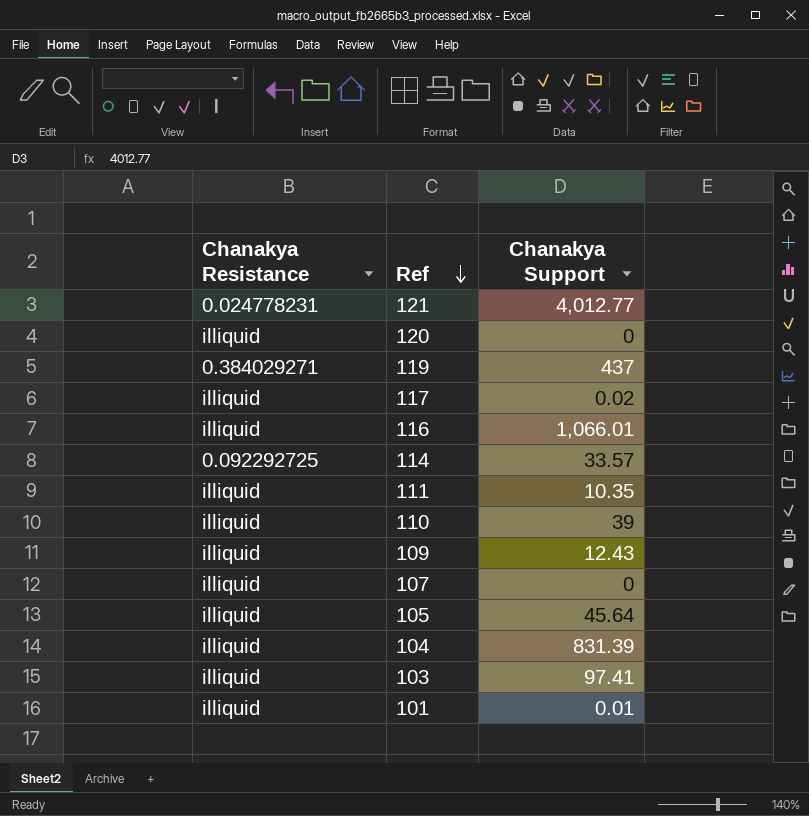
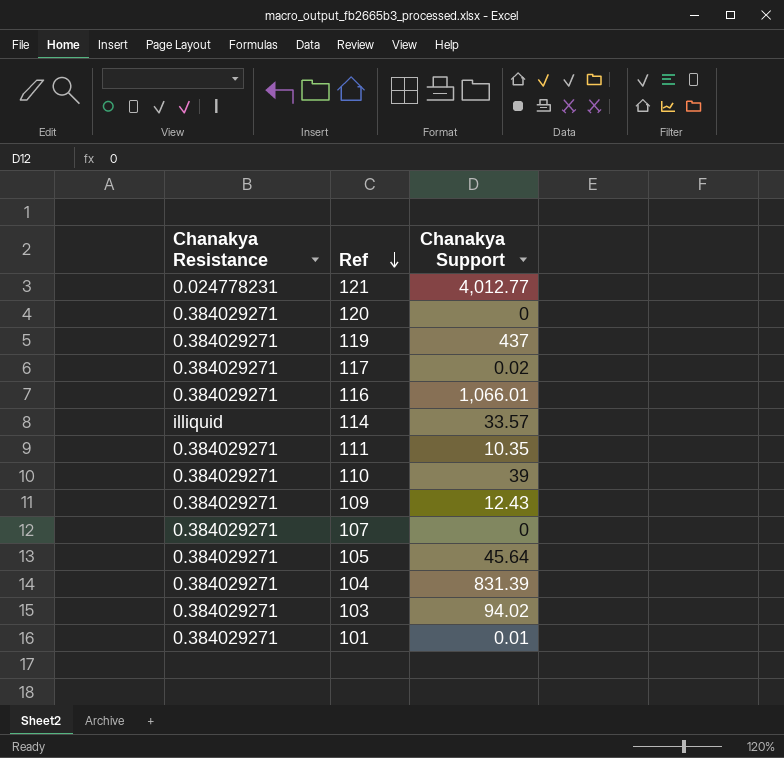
120 | Chanakya Resistance: illiquid -> 0.384029271
117 | Chanakya Resistance: illiquid -> 0.384029271
116 | Chanakya Resistance: illiquid -> 0.384029271
114 | Chanakya Resistance: 0.092292725 -> illiquid
111 | Chanakya Resistance: illiquid -> 0.384029271
110 | Chanakya Resistance: illiquid -> 0.384029271
109 | Chanakya Resistance: illiquid -> 0.384029271
107 | Chanakya Resistance: illiquid -> 0.384029271
105 | Chanakya Resistance: illiquid -> 0.384029271
104 | Chanakya Resistance: illiquid -> 0.384029271
103 | Chanakya Resistance: illiquid -> 0.384029271
103 | Chanakya Support: 97.41 -> 94.02
101 | Chanakya Resistance: illiquid -> 0.384029271

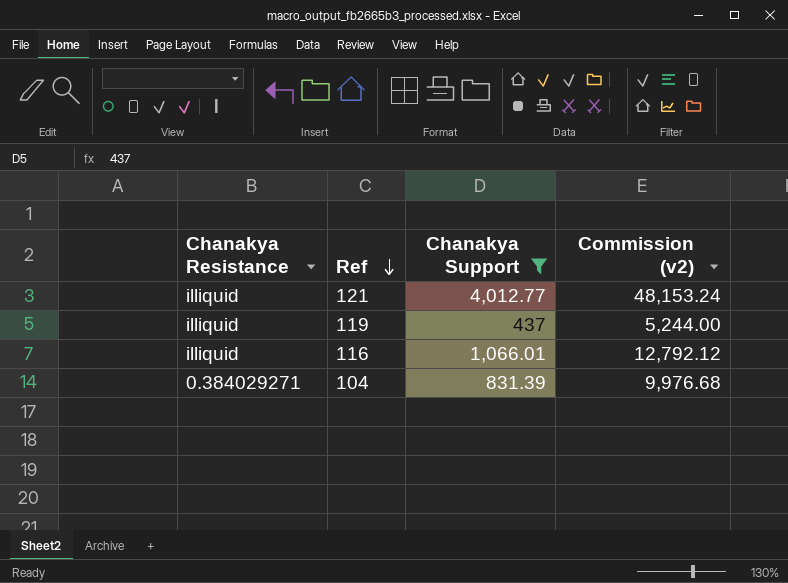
filter: none -> Chanakya Support >= 437
column Commission (v2) | formula: none -> [Chanakya Support] * 12
121 | Chanakya Resistance: 0.024778231 -> illiquid
119 | Chanakya Resistance: 0.384029271 -> illiquid
116 | Chanakya Resistance: 0.384029271 -> illiquid

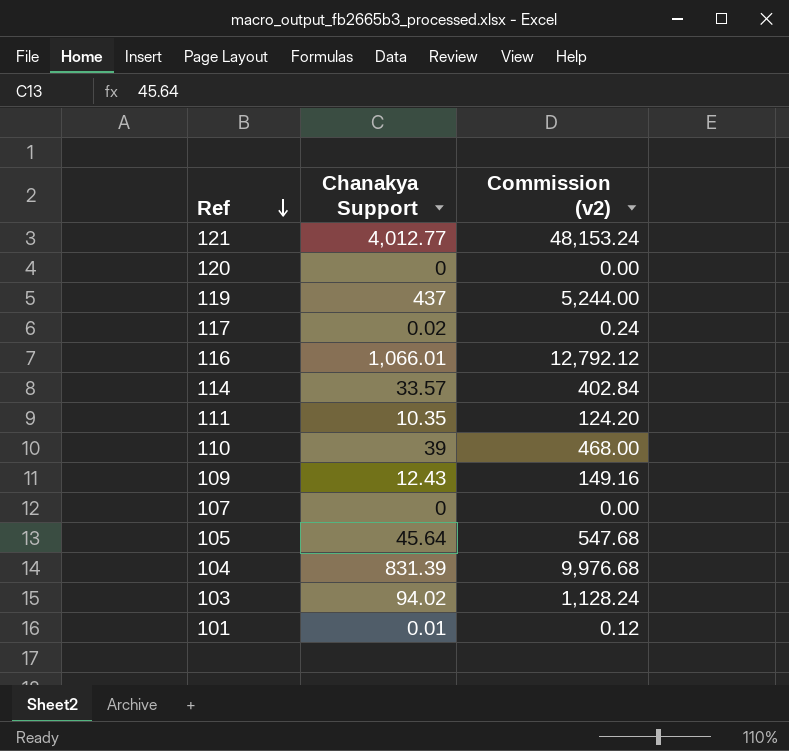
filter: Chanakya Support >= 437 -> none
column Chanakya Resistance | position: 1 -> none

